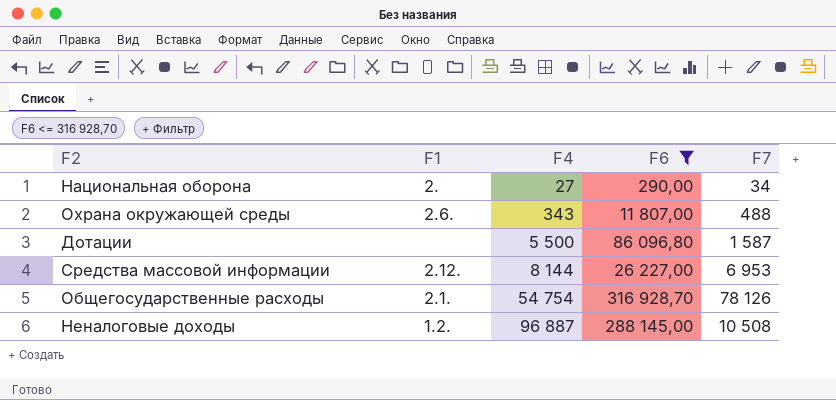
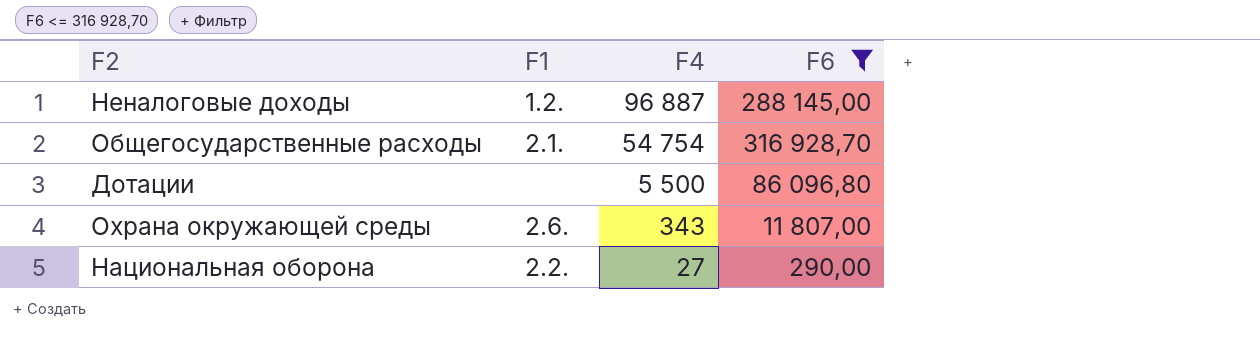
row order: F4 ascending -> F4 descending
column F7 | position: 5 -> none
row Средства массовой информации: 2.12. | 8 144 | 26 227,00 | 6 953 -> none
Национальная оборона | F1: 2. -> 2.2.

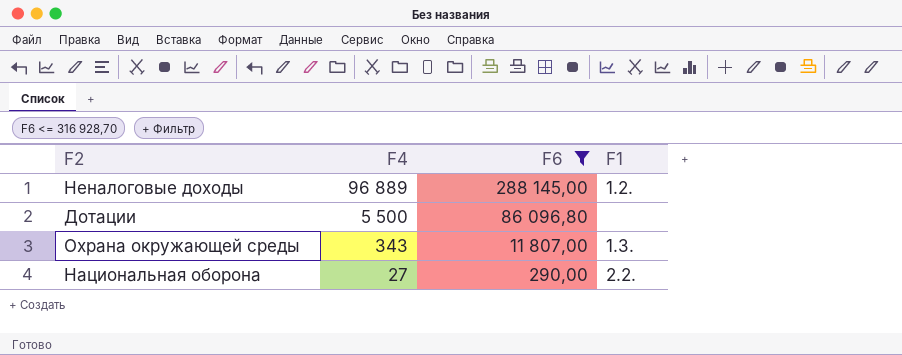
column F1 | position: 2 -> 4
row Общегосударственные расходы: 2.1. | 54 754 | 316 928,70 -> none
Неналоговые доходы | F4: 96 887 -> 96 889
Охрана окружающей среды | F1: 2.6. -> 1.3.

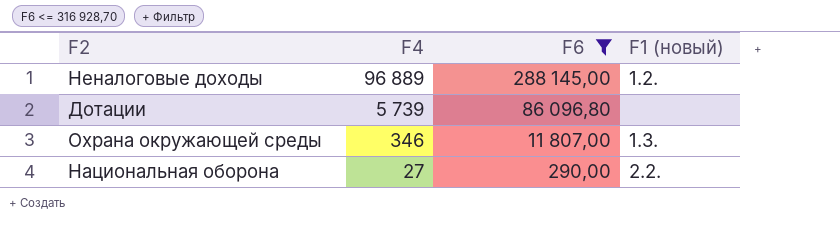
column name: F1 -> F1 (новый)
Дотации | F4: 5 500 -> 5 739
Охрана окружающей среды | F4: 343 -> 346

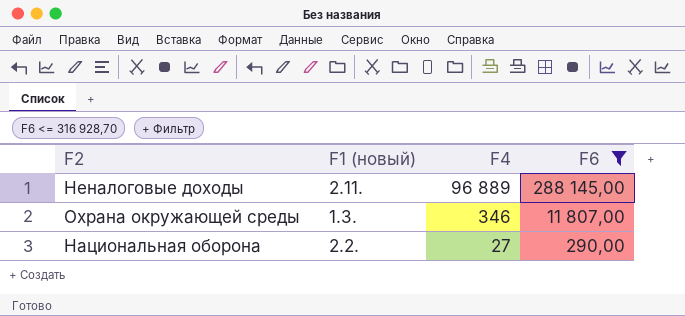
column F1 (новый) | position: 4 -> 2
row Дотации: 5 739 | 86 096,80 | none -> none
Неналоговые доходы | F1 (новый): 1.2. -> 2.11.

